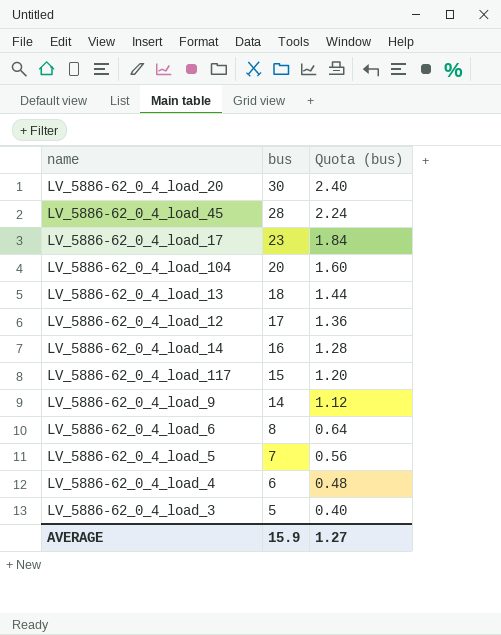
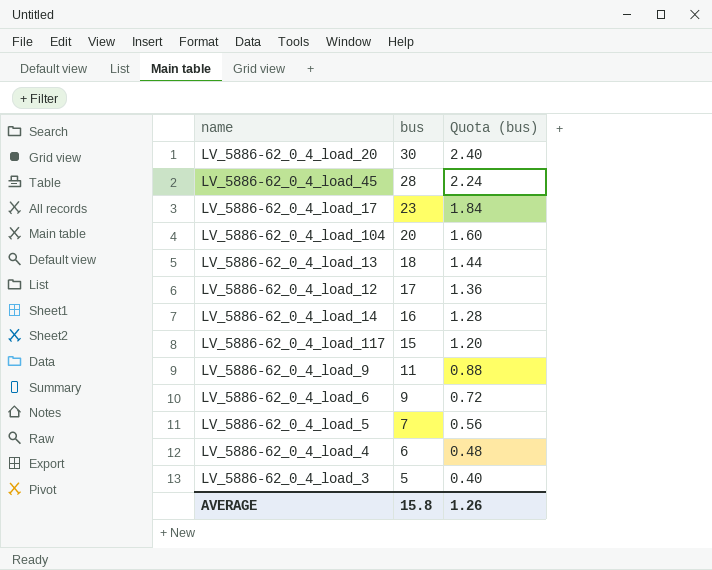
LV_5886-62_0_4_load_9 | bus: 14 -> 11
LV_5886-62_0_4_load_9 | Quota (bus): 1.12 -> 0.88
LV_5886-62_0_4_load_6 | bus: 8 -> 9
LV_5886-62_0_4_load_6 | Quota (bus): 0.64 -> 0.72
AVERAGE | bus: 15.9 -> 15.8
AVERAGE | Quota (bus): 1.27 -> 1.26

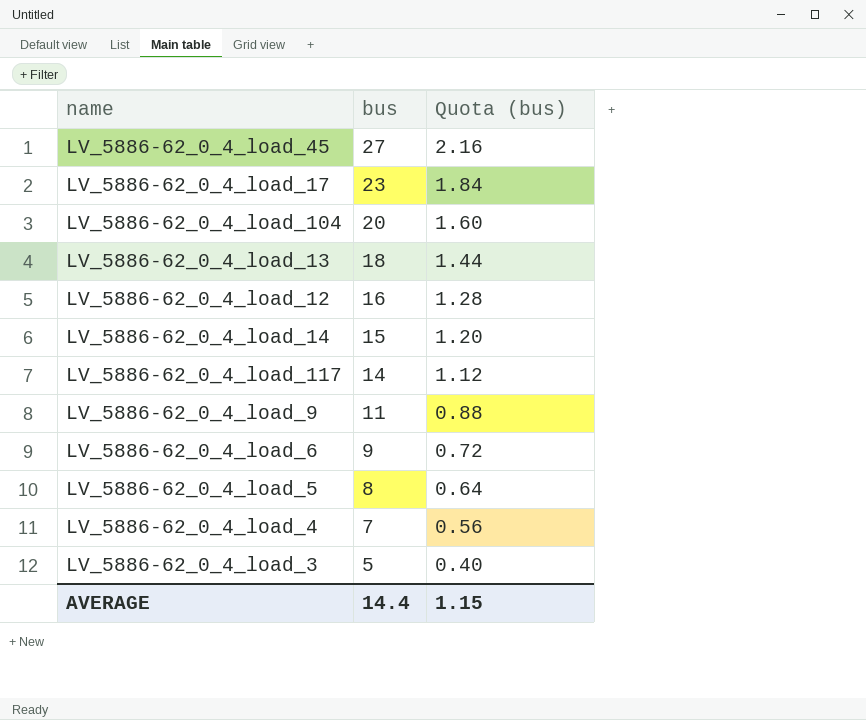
row LV_5886-62_0_4_load_20: 30 | 2.40 -> none
LV_5886-62_0_4_load_45 | bus: 28 -> 27
LV_5886-62_0_4_load_45 | Quota (bus): 2.24 -> 2.16
LV_5886-62_0_4_load_12 | bus: 17 -> 16
LV_5886-62_0_4_load_12 | Quota (bus): 1.36 -> 1.28
LV_5886-62_0_4_load_14 | bus: 16 -> 15
LV_5886-62_0_4_load_14 | Quota (bus): 1.28 -> 1.20
LV_5886-62_0_4_load_117 | bus: 15 -> 14
LV_5886-62_0_4_load_117 | Quota (bus): 1.20 -> 1.12
LV_5886-62_0_4_load_5 | bus: 7 -> 8
LV_5886-62_0_4_load_5 | Quota (bus): 0.56 -> 0.64
LV_5886-62_0_4_load_4 | bus: 6 -> 7
LV_5886-62_0_4_load_4 | Quota (bus): 0.48 -> 0.56
AVERAGE | bus: 15.8 -> 14.4
AVERAGE | Quota (bus): 1.26 -> 1.15

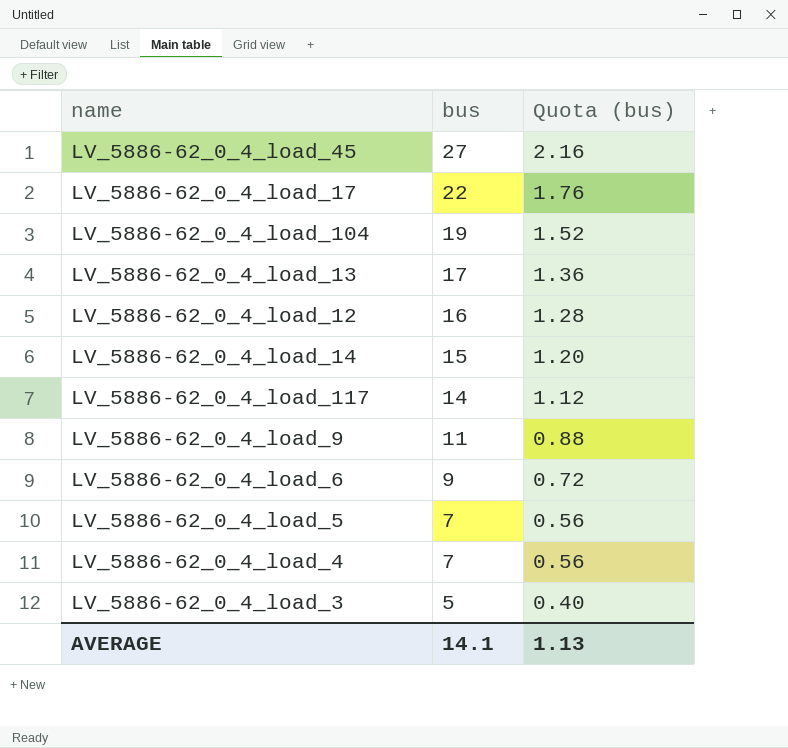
LV_5886-62_0_4_load_17 | bus: 23 -> 22
LV_5886-62_0_4_load_17 | Quota (bus): 1.84 -> 1.76
LV_5886-62_0_4_load_104 | bus: 20 -> 19
LV_5886-62_0_4_load_104 | Quota (bus): 1.60 -> 1.52
LV_5886-62_0_4_load_13 | bus: 18 -> 17
LV_5886-62_0_4_load_13 | Quota (bus): 1.44 -> 1.36
LV_5886-62_0_4_load_5 | bus: 8 -> 7
LV_5886-62_0_4_load_5 | Quota (bus): 0.64 -> 0.56
AVERAGE | bus: 14.4 -> 14.1
AVERAGE | Quota (bus): 1.15 -> 1.13

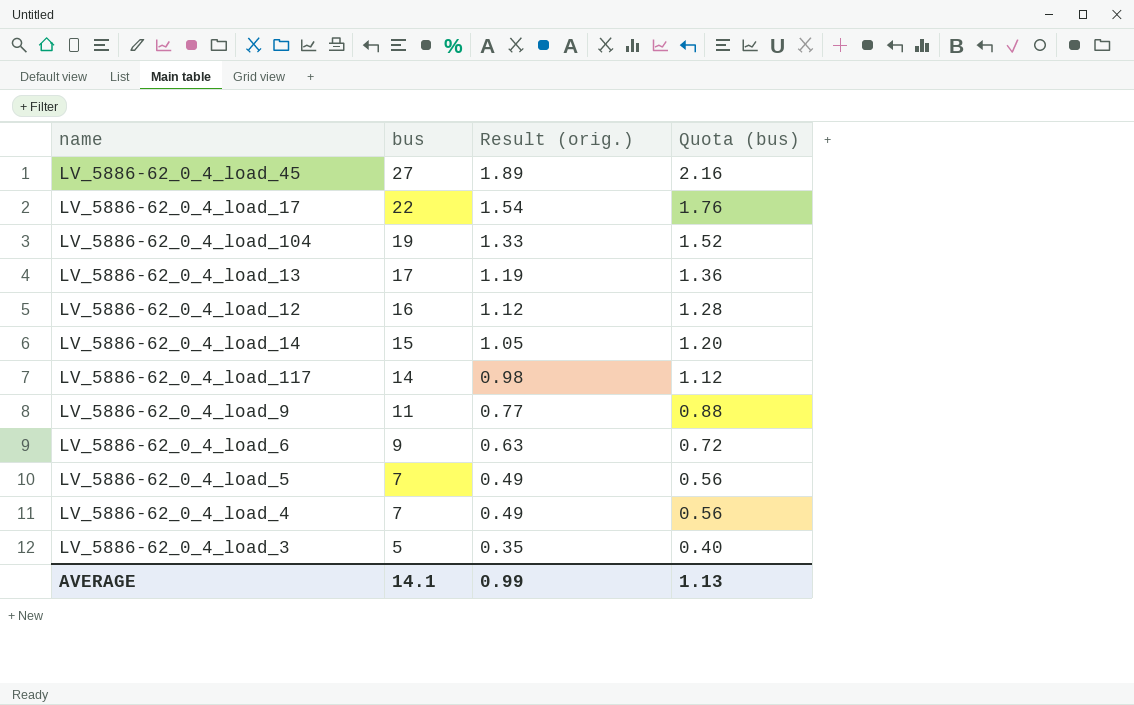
column Result (orig.) | formula: none -> [bus] * 0.07

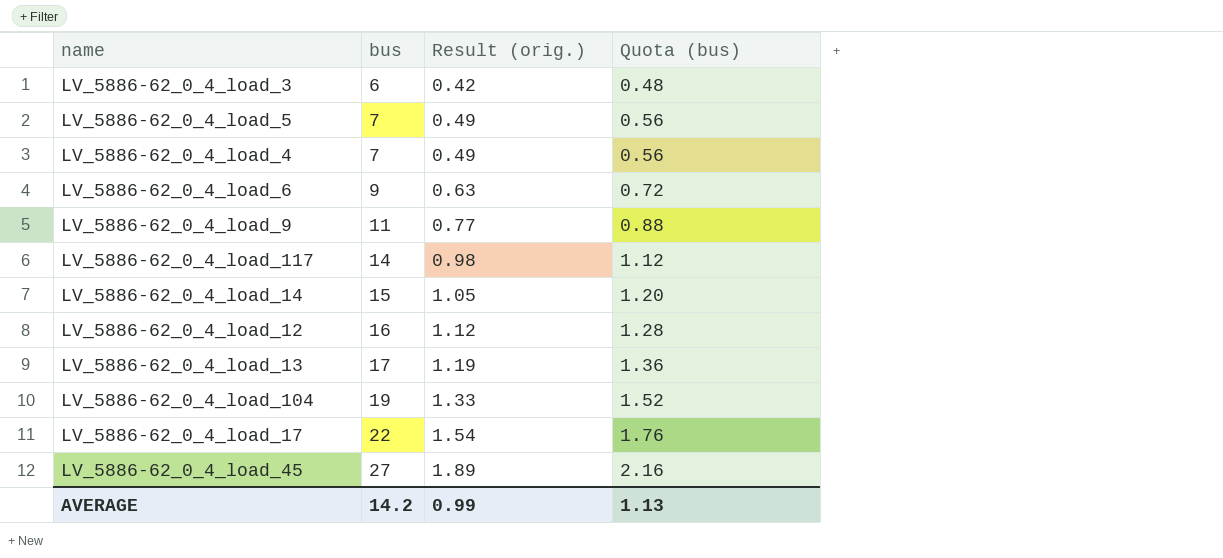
row order: bus descending -> bus ascending
LV_5886-62_0_4_load_3 | bus: 5 -> 6
LV_5886-62_0_4_load_3 | Result (orig.): 0.35 -> 0.42
LV_5886-62_0_4_load_3 | Quota (bus): 0.40 -> 0.48
AVERAGE | bus: 14.1 -> 14.2

